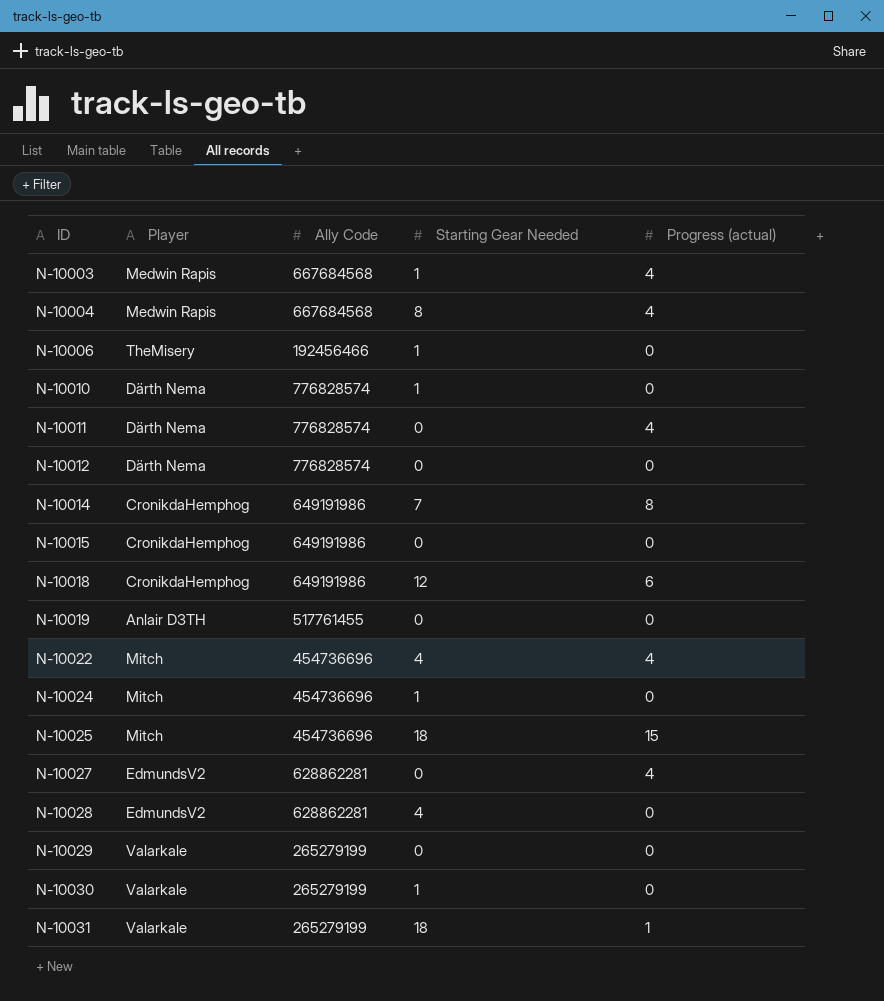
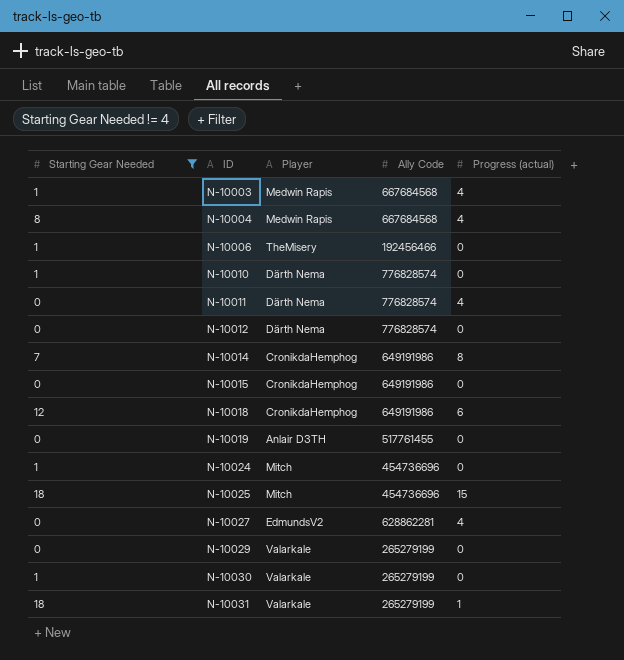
filter: none -> Starting Gear Needed != 4
column Starting Gear Needed | position: 4 -> 1

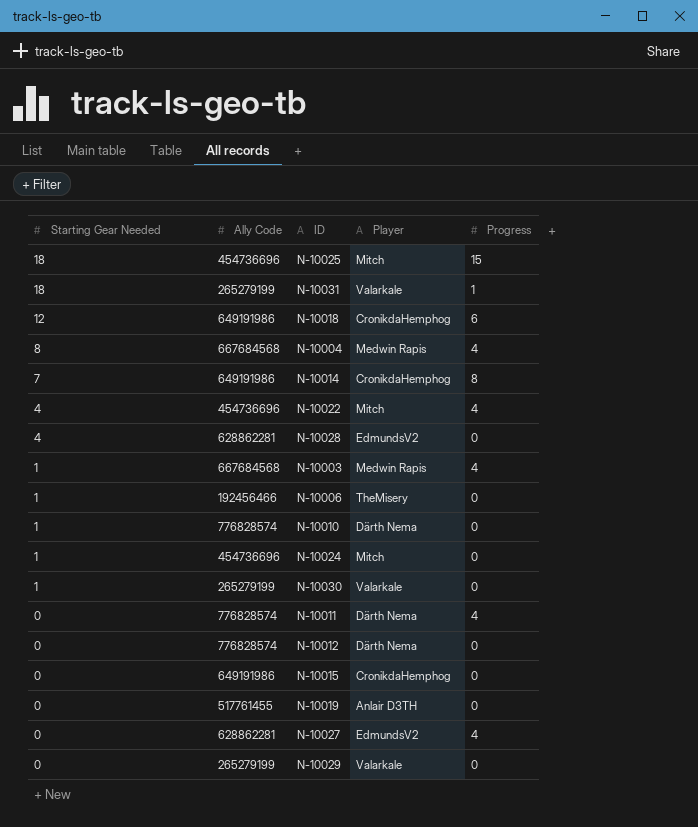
filter: Starting Gear Needed != 4 -> none
row order: ID ascending -> Starting Gear Needed descending
column Ally Code | position: 4 -> 2
column name: Progress (actual) -> Progress

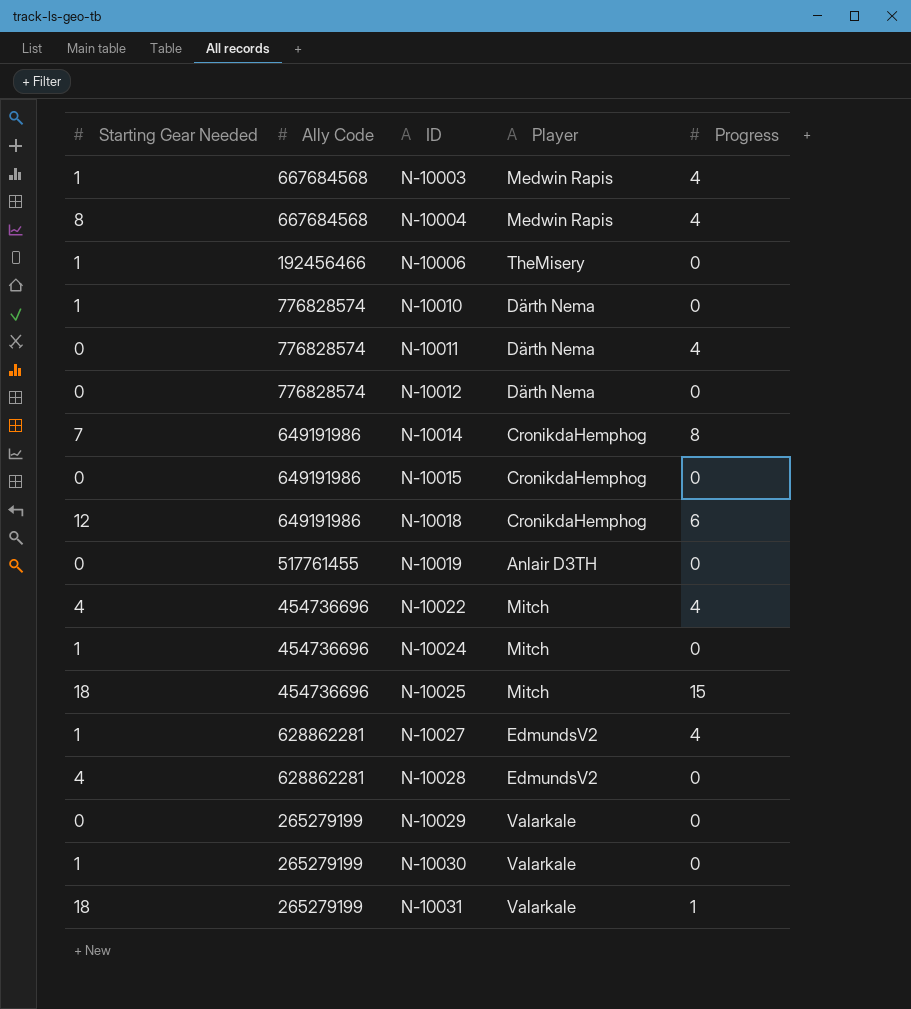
row order: Starting Gear Needed descending -> ID ascending
N-10027 | Starting Gear Needed: 0 -> 1

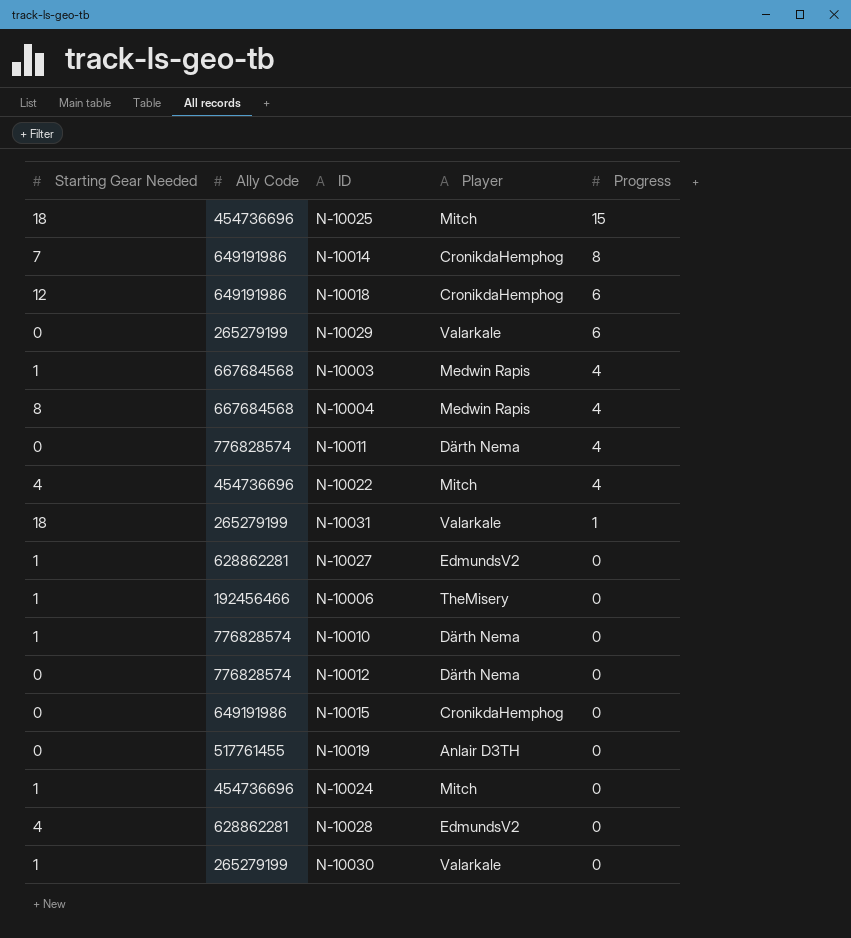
row order: ID ascending -> Progress descending
N-10029 | Progress: 0 -> 6
N-10027 | Progress: 4 -> 0

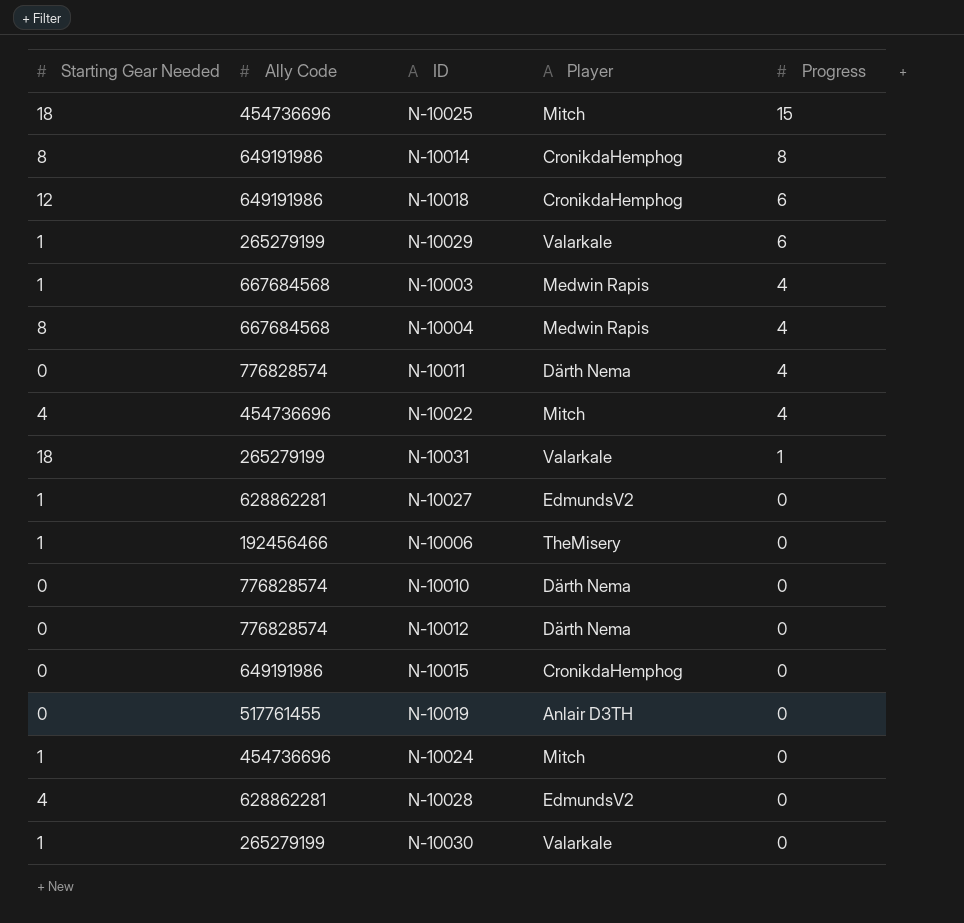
N-10014 | Starting Gear Needed: 7 -> 8
N-10029 | Starting Gear Needed: 0 -> 1
N-10010 | Starting Gear Needed: 1 -> 0

